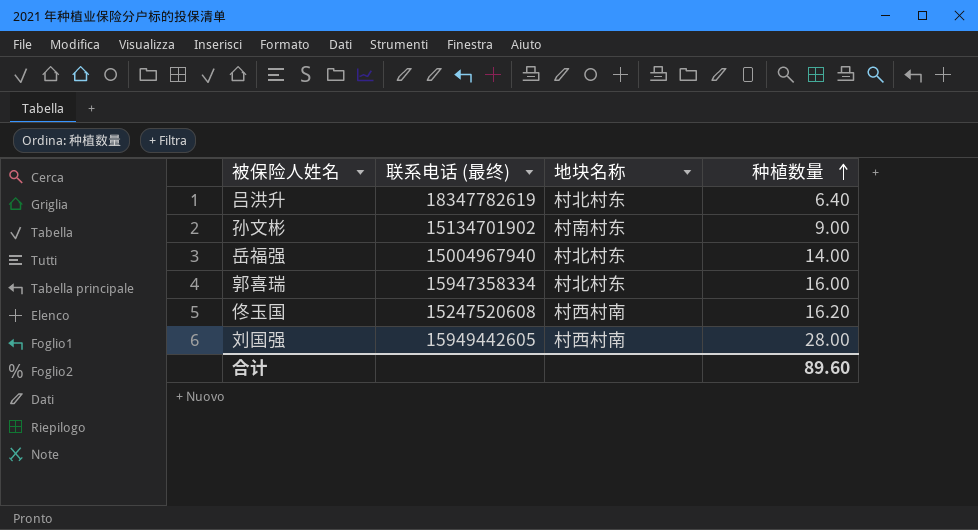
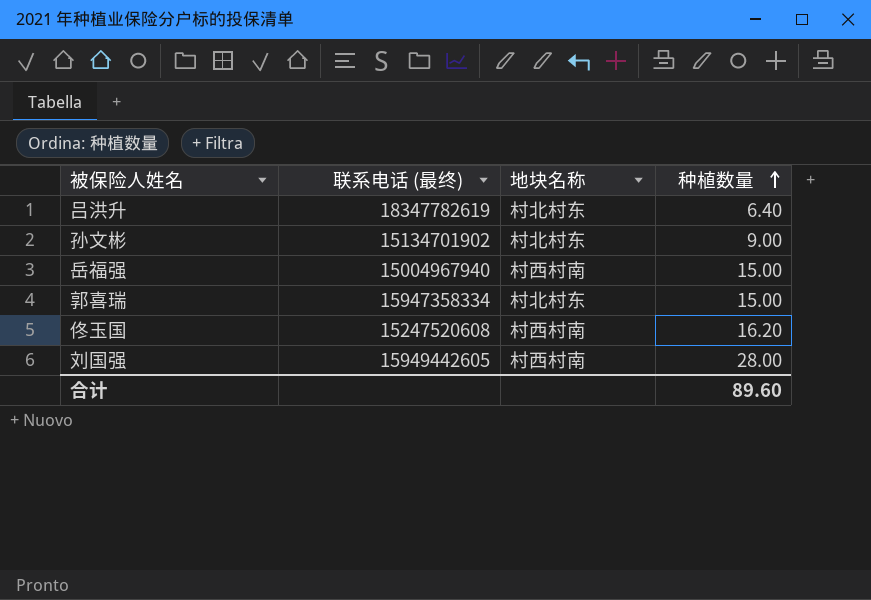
孙文彬 | 地块名称: 村南村东 -> 村北村东
岳福强 | 地块名称: 村北村东 -> 村西村南
岳福强 | 种植数量: 14.00 -> 15.00
郭喜瑞 | 种植数量: 16.00 -> 15.00

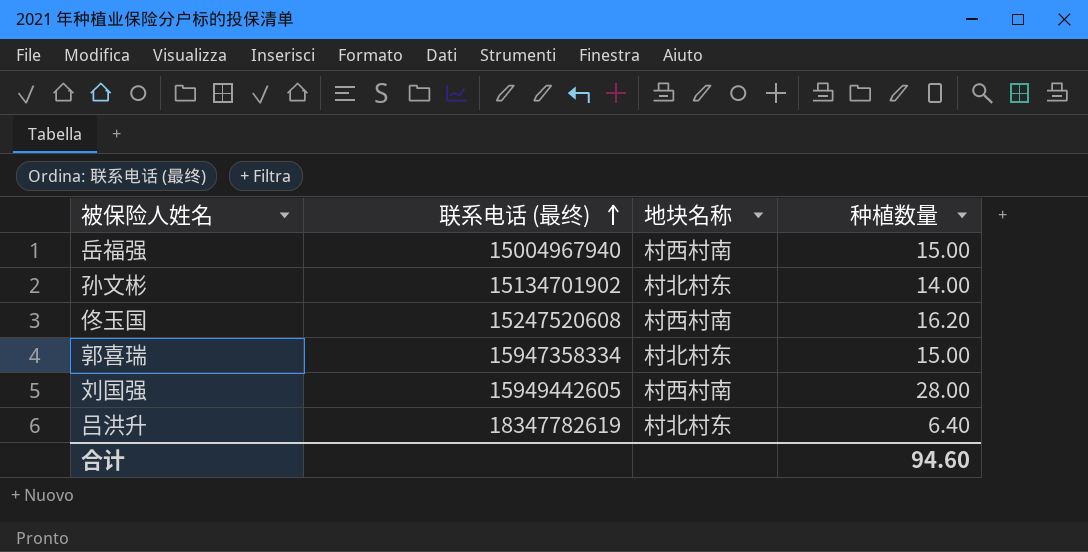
row order: 种植数量 ascending -> 联系电话 (最终) ascending
孙文彬 | 种植数量: 9.00 -> 14.00
合计 | 种植数量: 89.60 -> 94.60

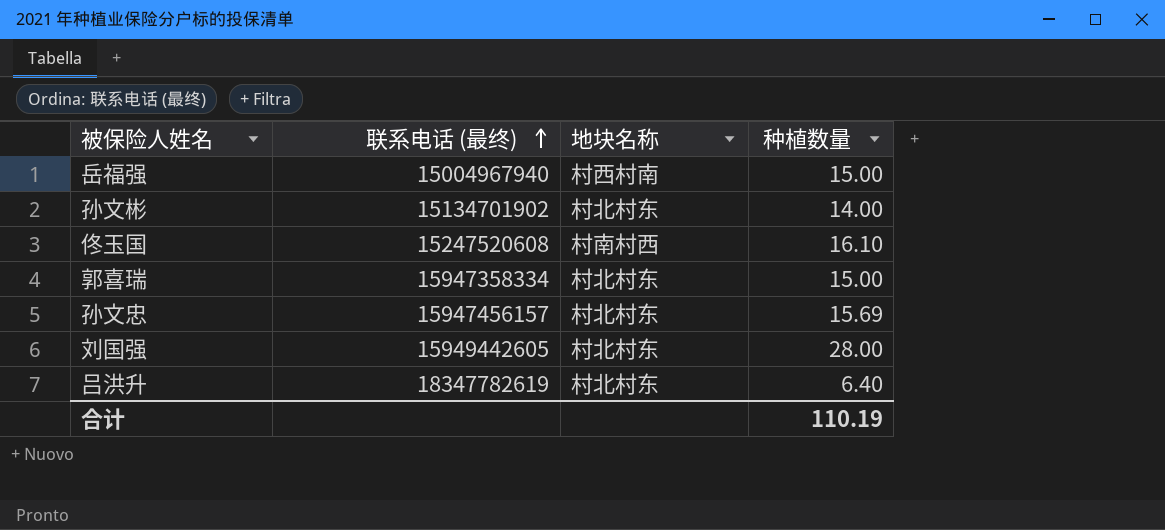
佟玉国 | 地块名称: 村西村南 -> 村南村西
佟玉国 | 种植数量: 16.20 -> 16.10
row 孙文忠: none -> 15947456157 | 村北村东 | 15.69
刘国强 | 地块名称: 村西村南 -> 村北村东
合计 | 种植数量: 94.60 -> 110.19

